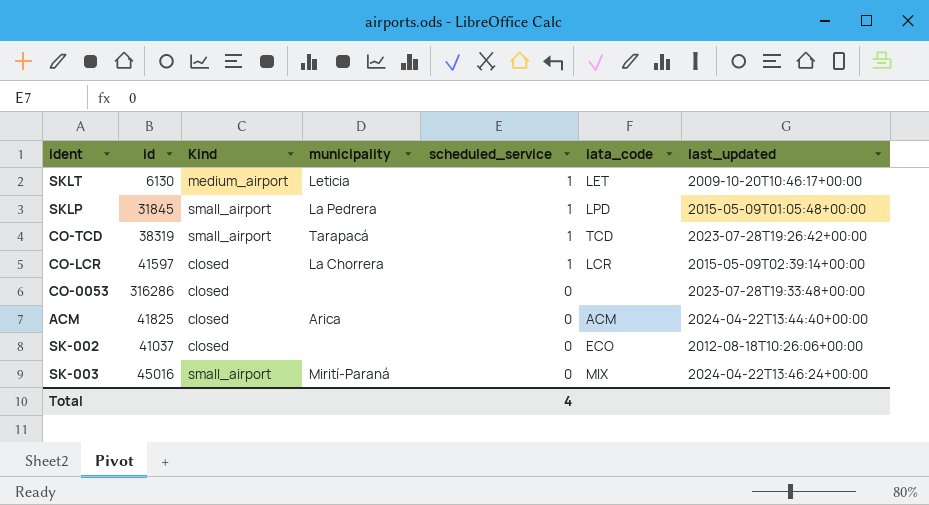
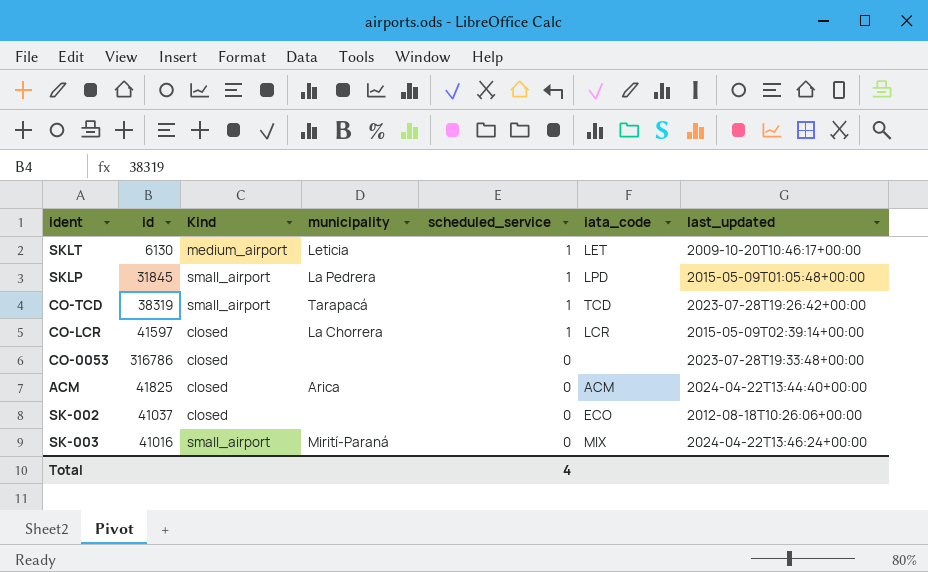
CO-0053 | id: 316286 -> 316786
SK-003 | id: 45016 -> 41016

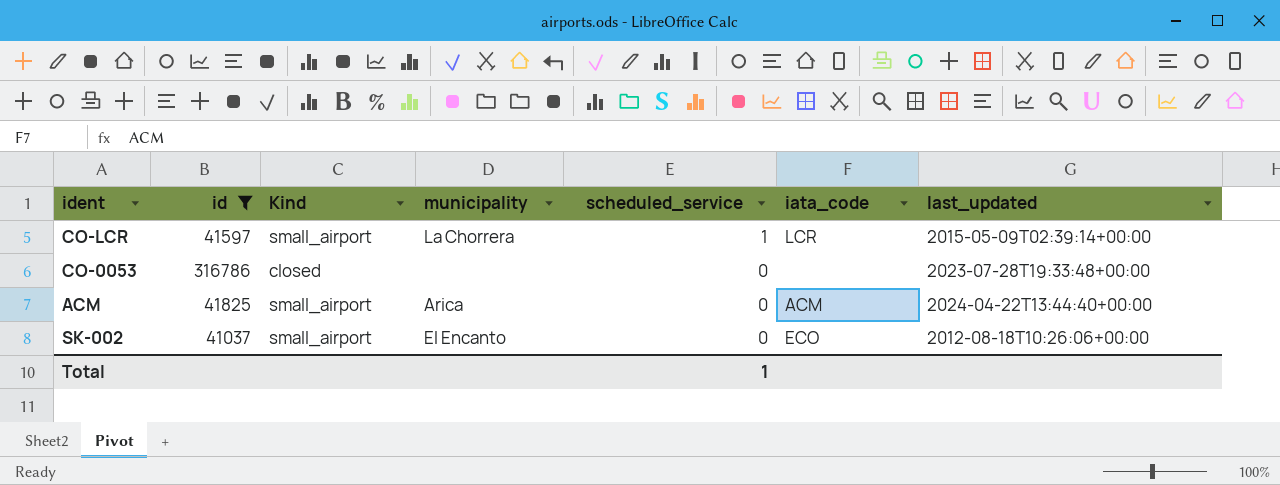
filter: none -> id >= 41037
CO-LCR | Kind: closed -> small_airport
ACM | Kind: closed -> small_airport
SK-002 | Kind: closed -> small_airport
SK-002 | municipality: none -> El Encanto
Total | scheduled_service: 4 -> 1

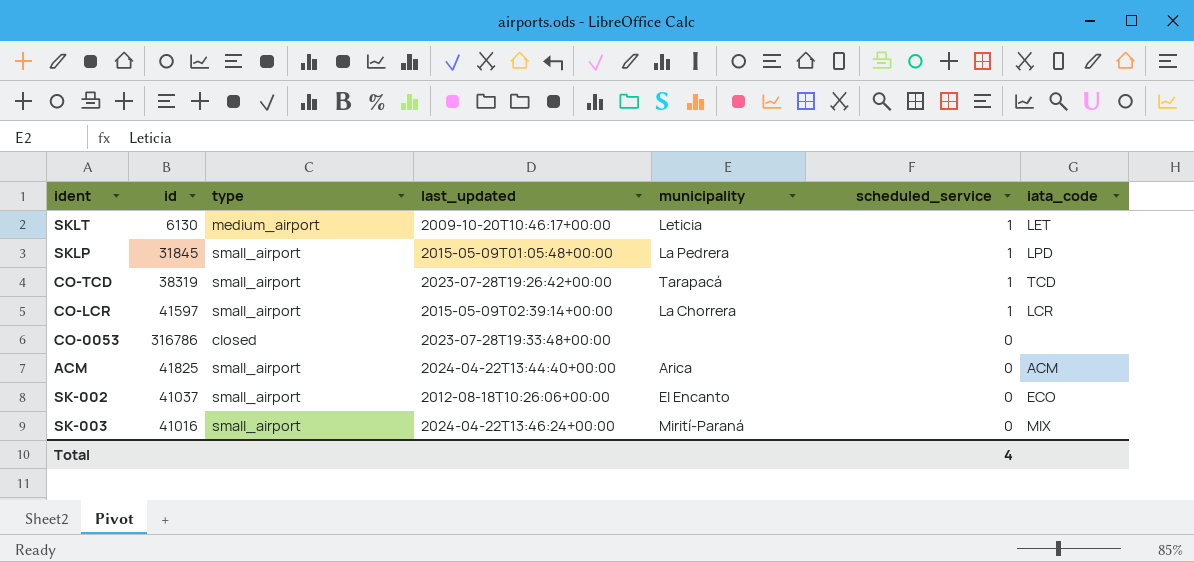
filter: id >= 41037 -> none
column name: Kind -> type
column last_updated | position: 7 -> 4
Total | scheduled_service: 1 -> 4

